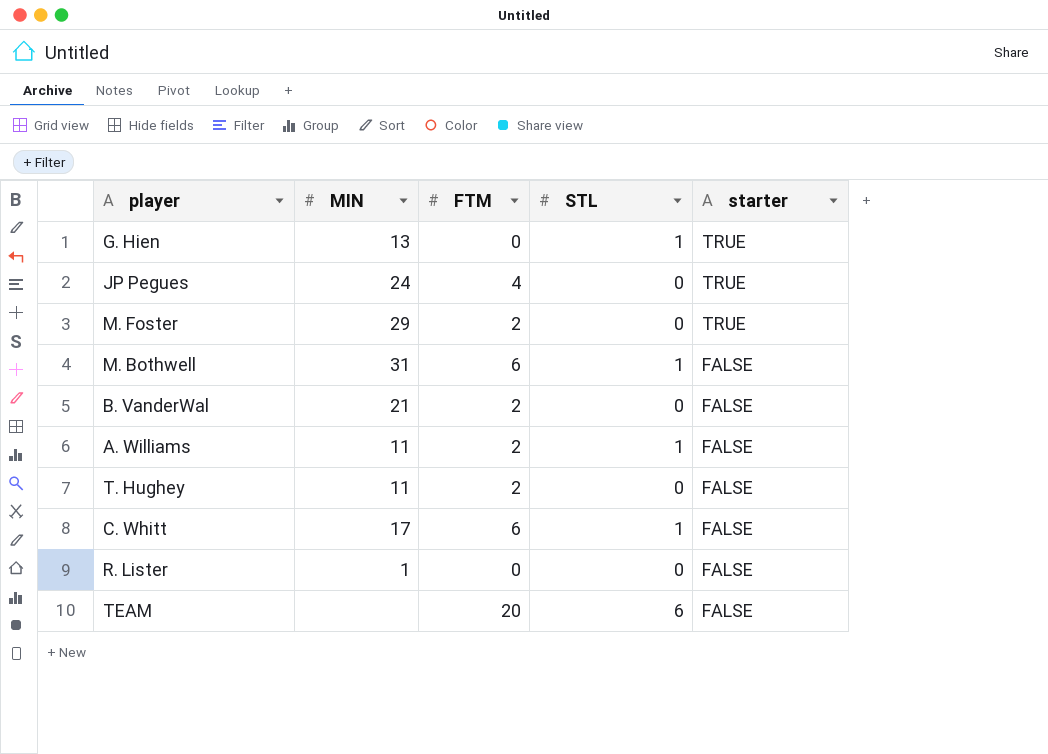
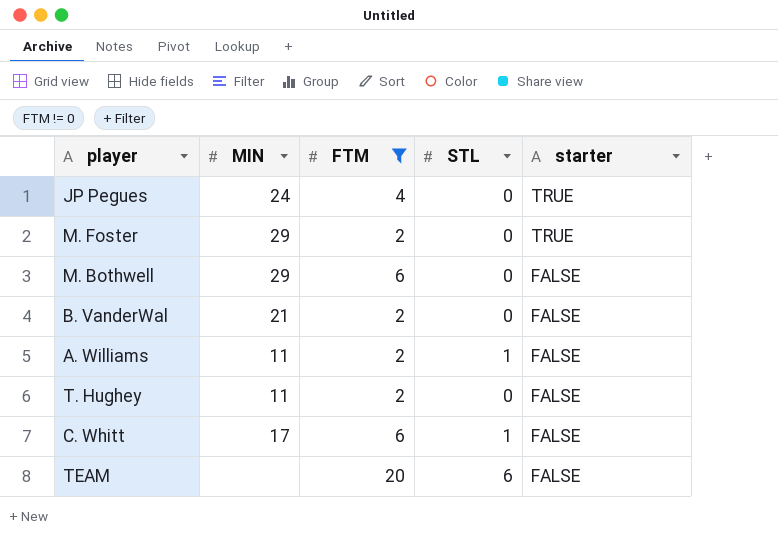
filter: none -> FTM != 0
M. Bothwell | MIN: 31 -> 29
M. Bothwell | STL: 1 -> 0

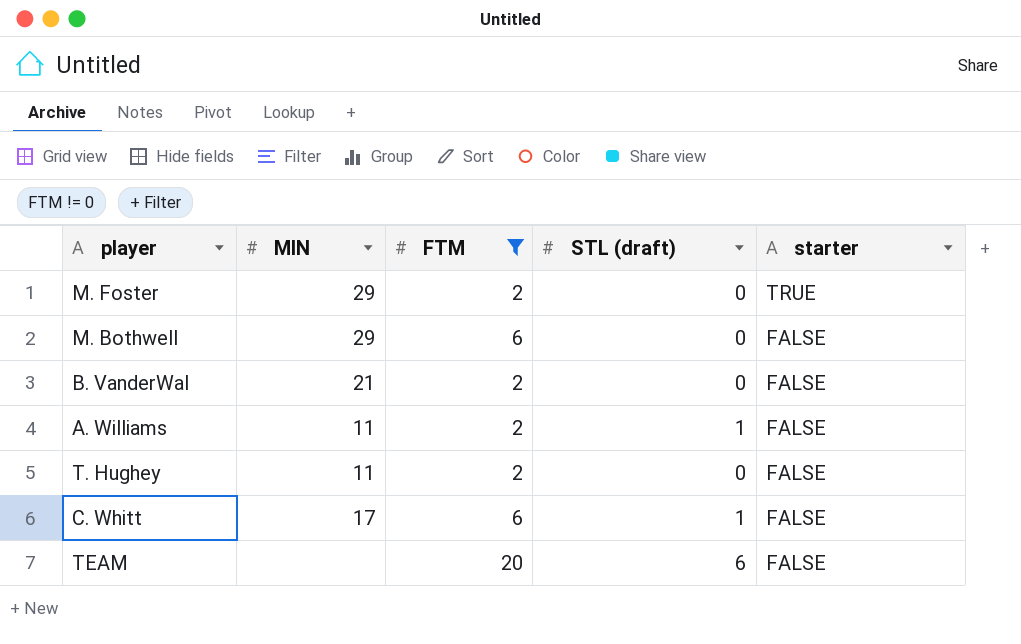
column name: STL -> STL (draft)
row JP Pegues: 24 | 4 | 0 | TRUE -> none

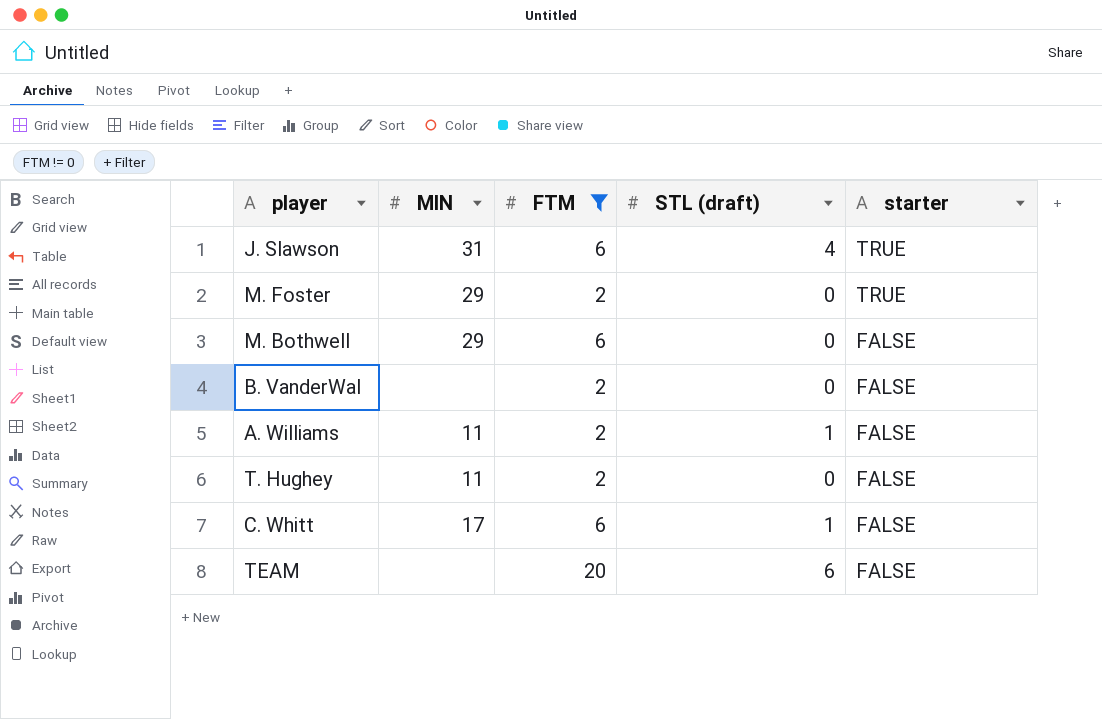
row J. Slawson: none -> 31 | 6 | 4 | TRUE
B. VanderWal | MIN: 21 -> none

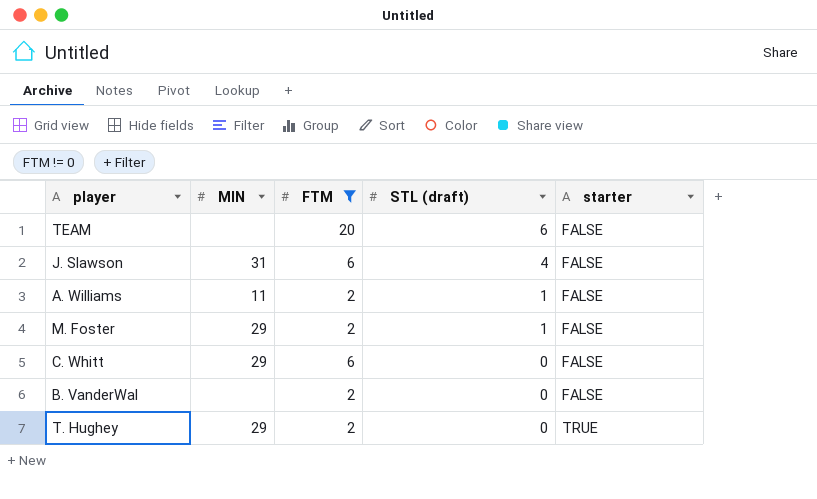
row order: starter descending -> STL (draft) descending
row M. Bothwell: 29 | 6 | 0 | FALSE -> none
J. Slawson | starter: TRUE -> FALSE
M. Foster | STL (draft): 0 -> 1
M. Foster | starter: TRUE -> FALSE
C. Whitt | MIN: 17 -> 29
C. Whitt | STL (draft): 1 -> 0
T. Hughey | MIN: 11 -> 29
T. Hughey | starter: FALSE -> TRUE

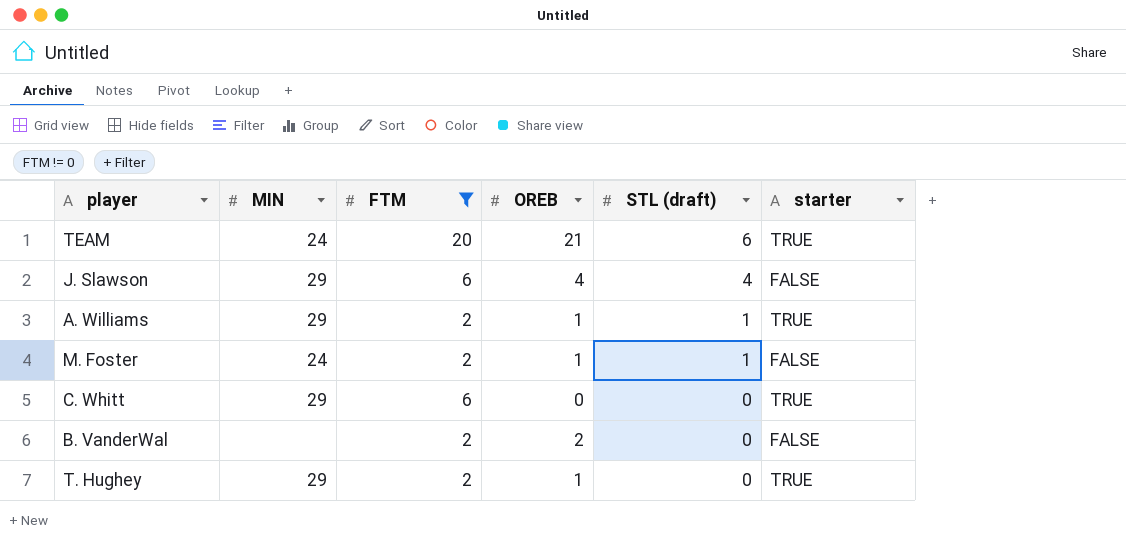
column OREB | position: none -> 4
TEAM | MIN: none -> 24
TEAM | starter: FALSE -> TRUE
J. Slawson | MIN: 31 -> 29
A. Williams | MIN: 11 -> 29
A. Williams | starter: FALSE -> TRUE
M. Foster | MIN: 29 -> 24
C. Whitt | starter: FALSE -> TRUE

